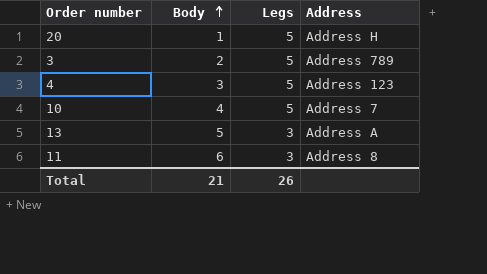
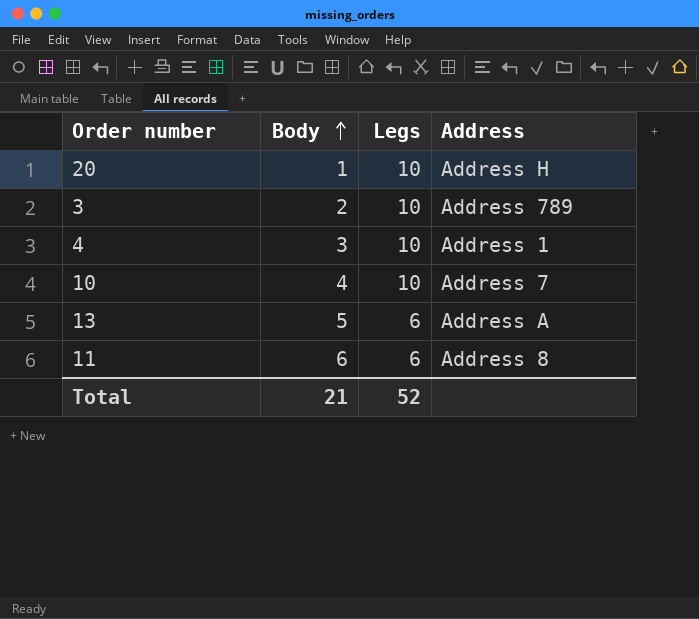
20 | Legs: 5 -> 10
3 | Legs: 5 -> 10
4 | Legs: 5 -> 10
4 | Address: Address 123 -> Address 1
10 | Legs: 5 -> 10
13 | Legs: 3 -> 6
11 | Legs: 3 -> 6
Total | Legs: 26 -> 52

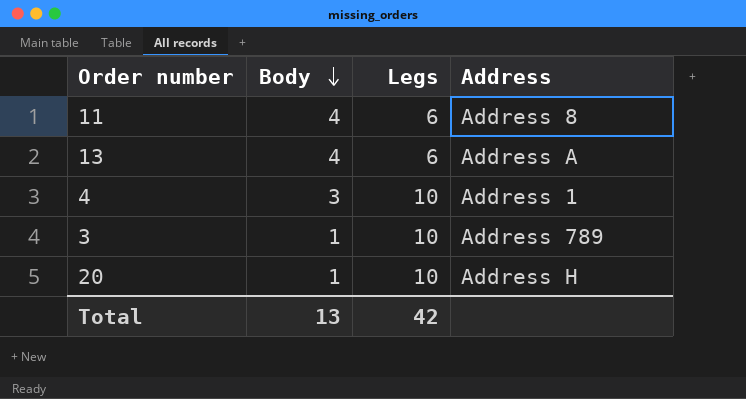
row order: Body ascending -> Body descending
row 10: 4 | 10 | Address 7 -> none
11 | Body: 6 -> 4
13 | Body: 5 -> 4
3 | Body: 2 -> 1
Total | Body: 21 -> 13
Total | Legs: 52 -> 42

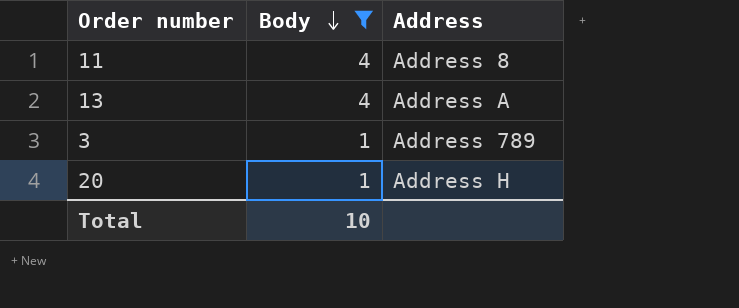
filter: none -> Body != 3
column Legs | position: 3 -> none
Total | Body: 13 -> 10

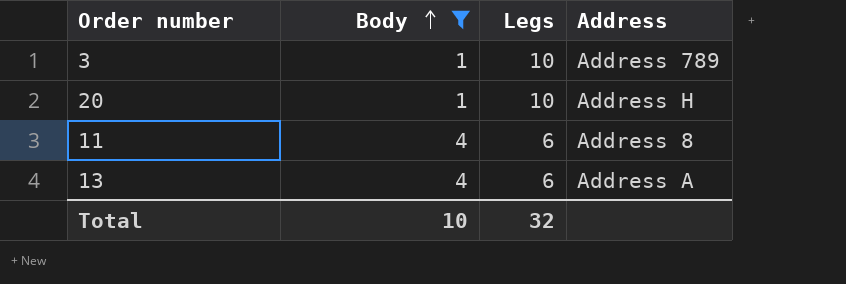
row order: Body descending -> Body ascending
column Legs | position: none -> 3

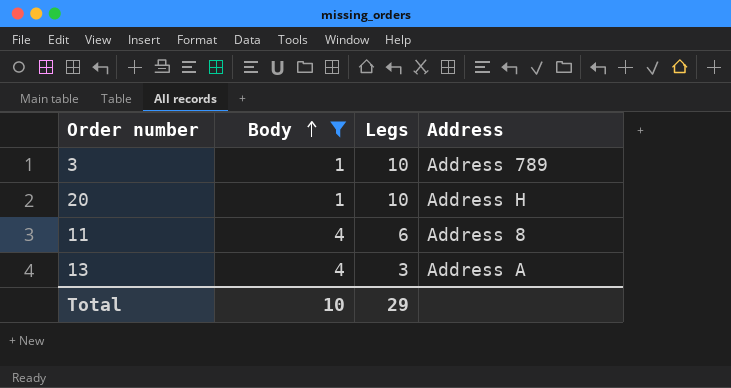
13 | Legs: 6 -> 3
Total | Legs: 32 -> 29

